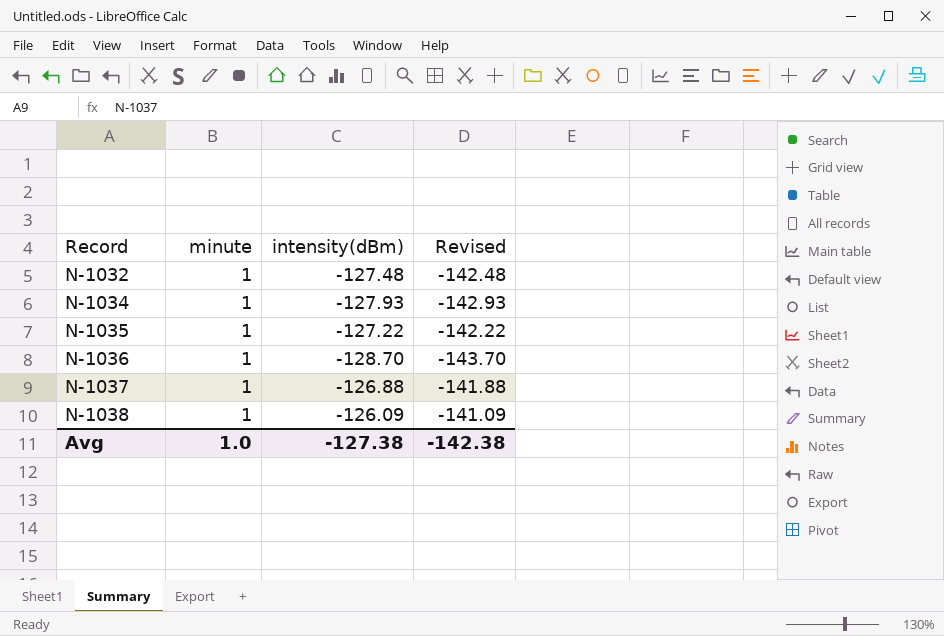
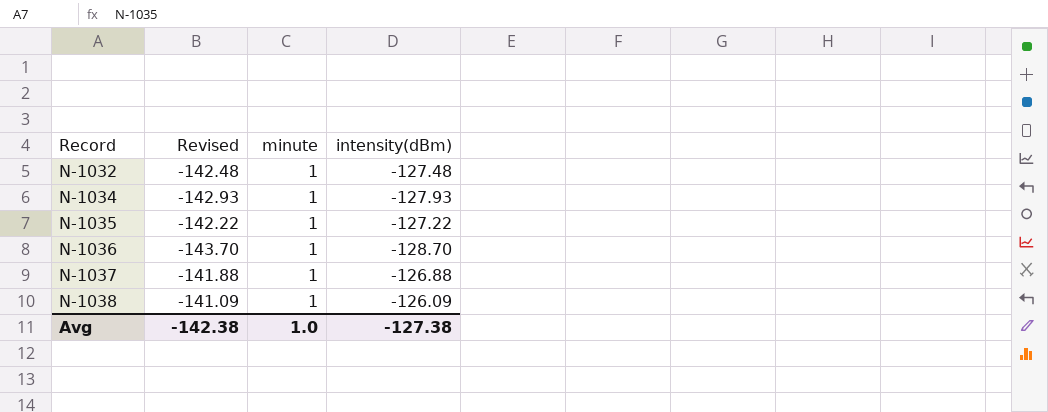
column Revised | position: 4 -> 2

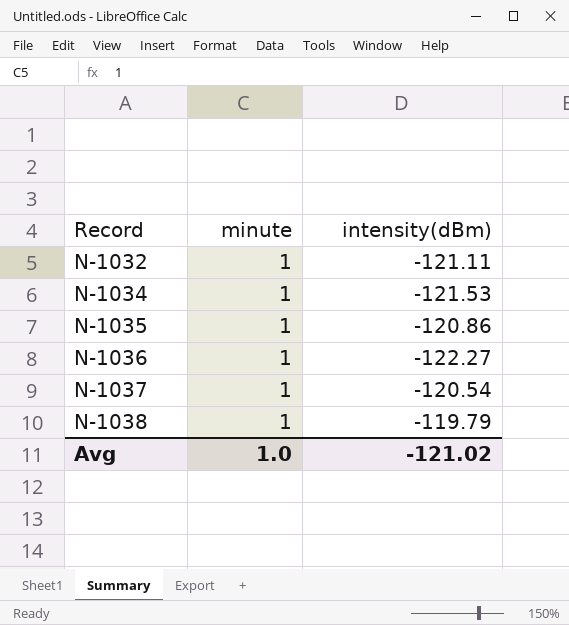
column Revised | formula: [intensity(dBm)] - 15 -> none
N-1032 | intensity(dBm): -127.48 -> -121.11
N-1034 | intensity(dBm): -127.93 -> -121.53
N-1035 | intensity(dBm): -127.22 -> -120.86
N-1036 | intensity(dBm): -128.70 -> -122.27
N-1037 | intensity(dBm): -126.88 -> -120.54
N-1038 | intensity(dBm): -126.09 -> -119.79
Avg | intensity(dBm): -127.38 -> -121.02

